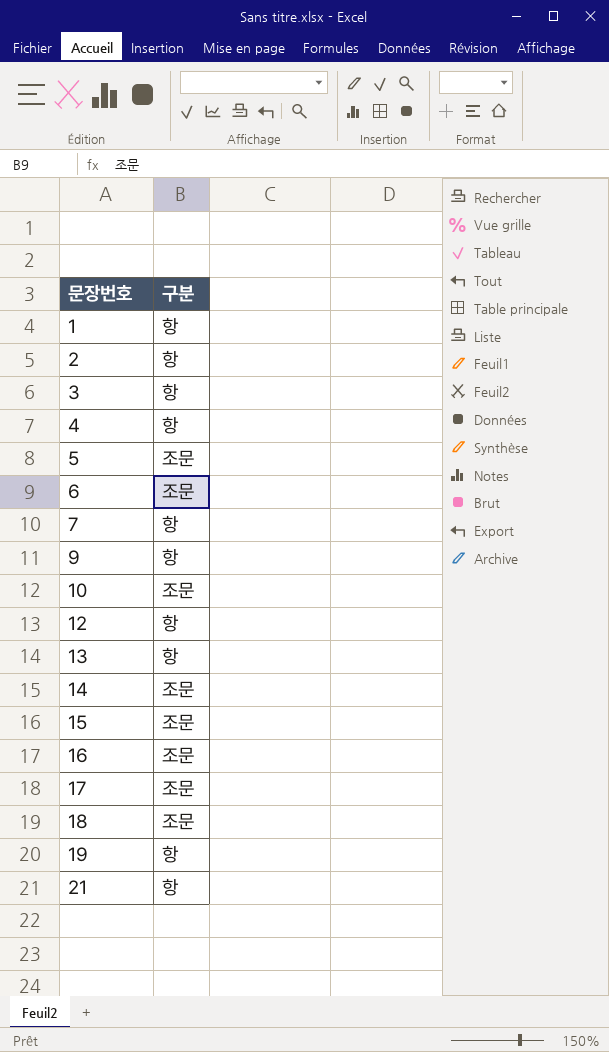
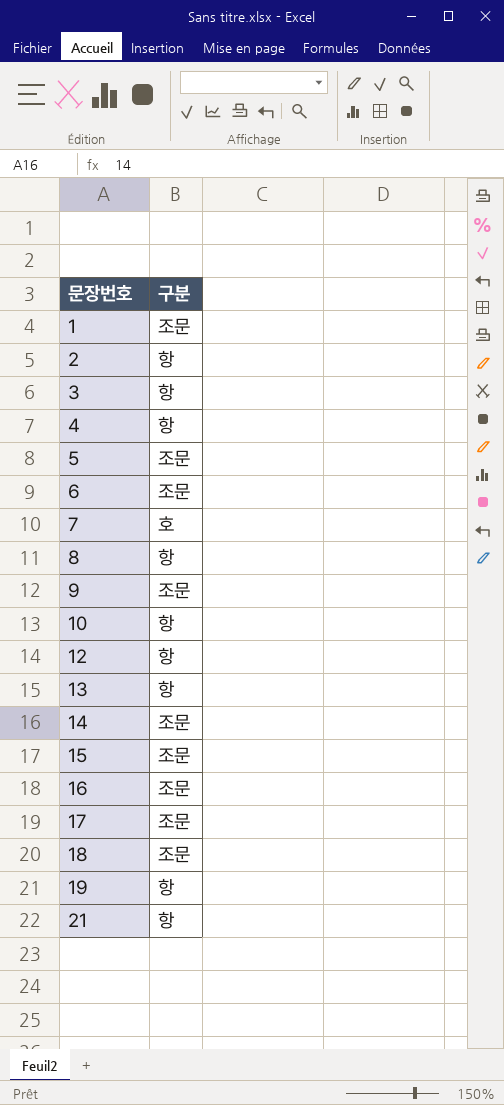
1 | 구분: 항 -> 조문
7 | 구분: 항 -> 호
row 8: none -> 항
9 | 구분: 항 -> 조문
10 | 구분: 조문 -> 항

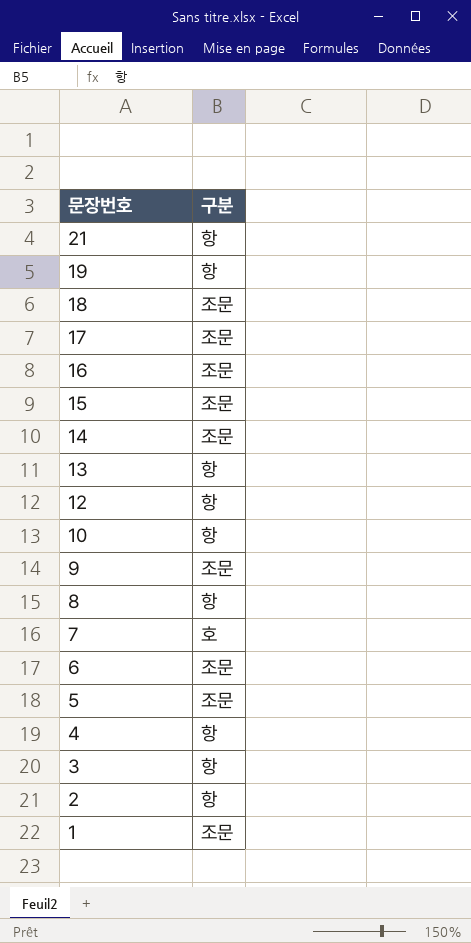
row order: 문장번호 ascending -> 문장번호 descending

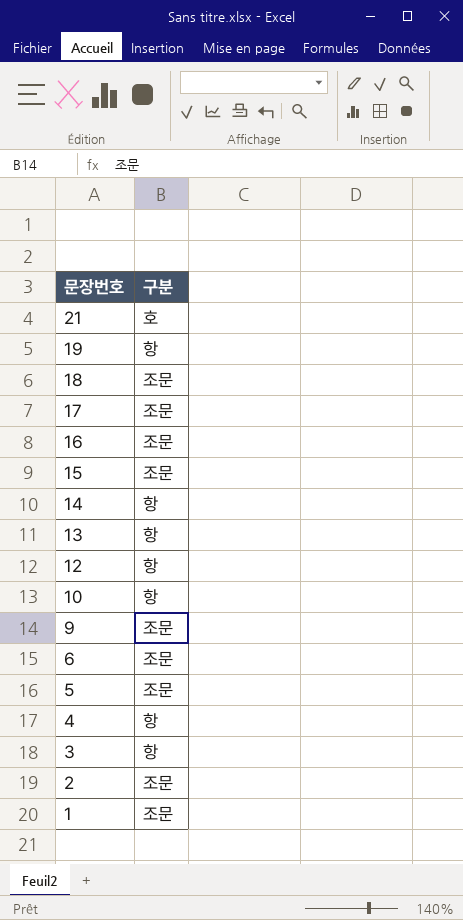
row 8: 항 -> none
row 7: 호 -> none
21 | 구분: 항 -> 호
14 | 구분: 조문 -> 항
2 | 구분: 항 -> 조문

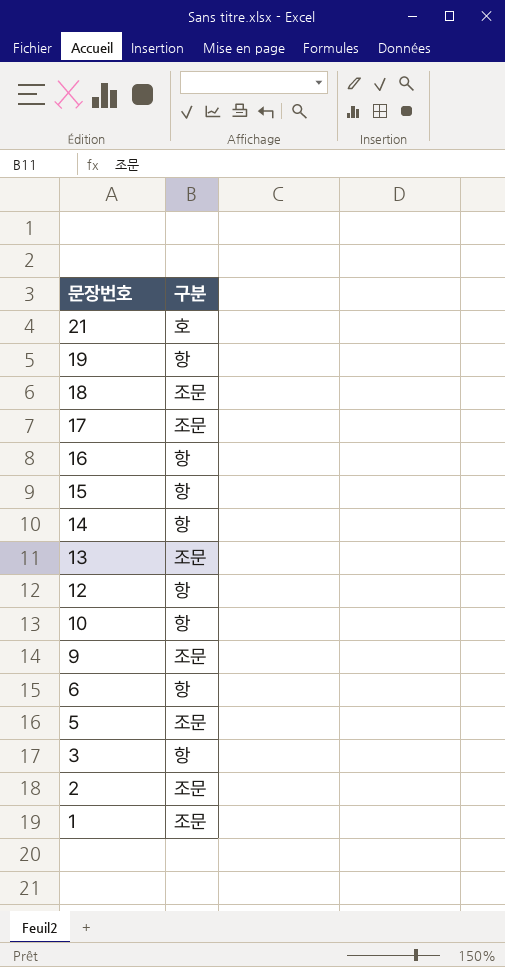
row 4: 항 -> none
16 | 구분: 조문 -> 항
15 | 구분: 조문 -> 항
13 | 구분: 항 -> 조문
6 | 구분: 조문 -> 항

